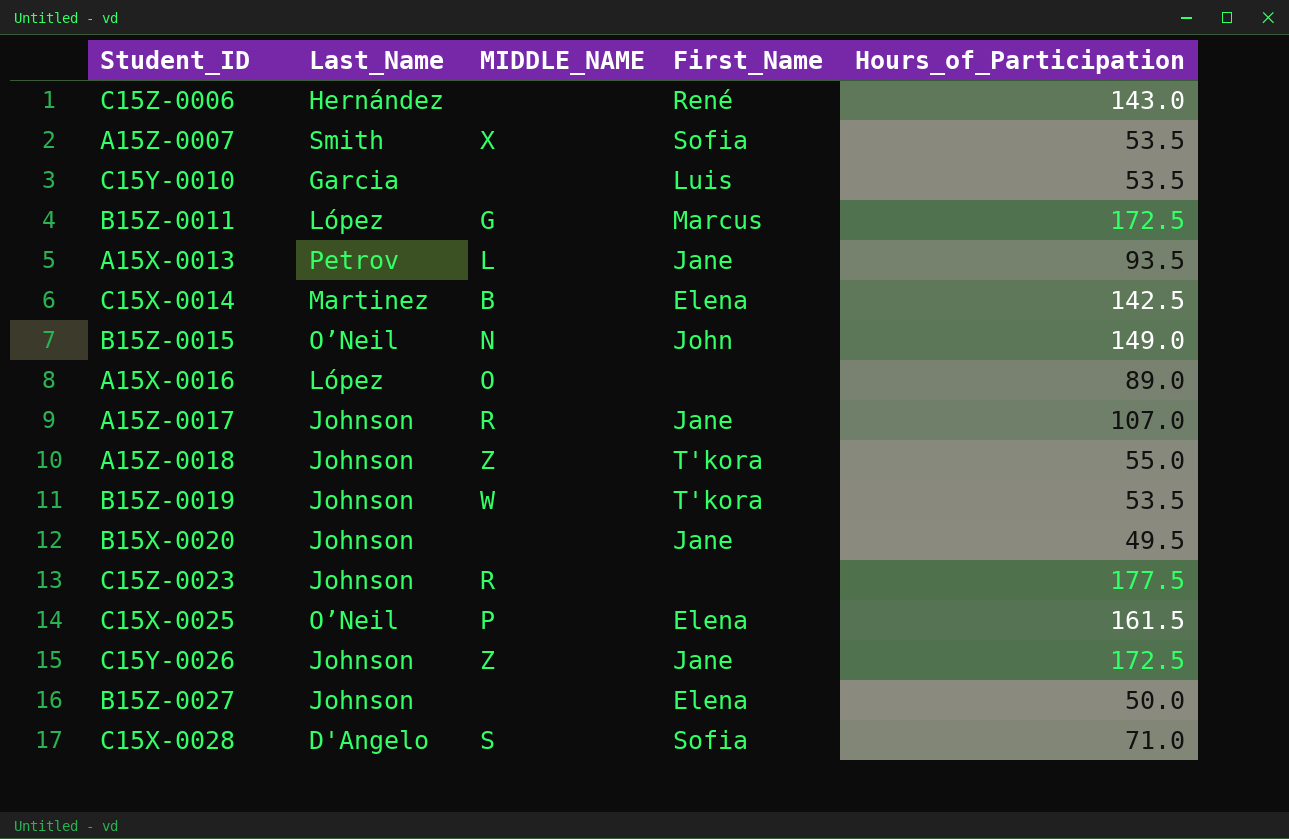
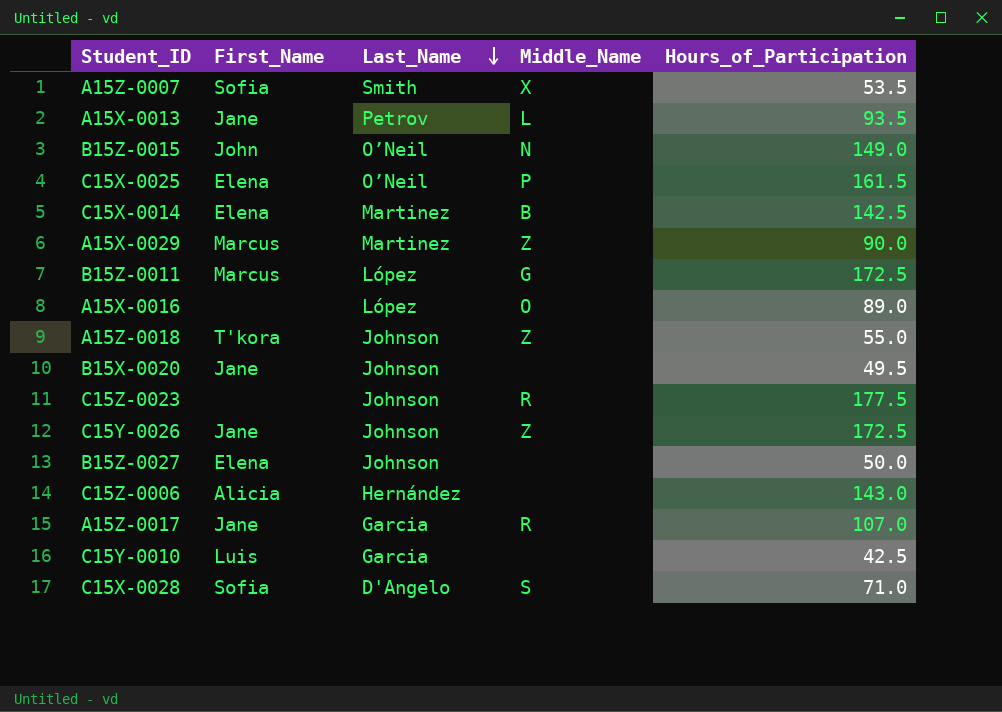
row order: none -> Last_Name descending
column First_Name | position: 4 -> 2
column name: MIDDLE_NAME -> Middle_Name
row B15Z-0019: Johnson | W | T'kora | 53.5 -> none
row A15X-0029: none -> Marcus | Martinez | Z | 90.0
C15Z-0006 | First_Name: René -> Alicia
A15Z-0017 | Last_Name: Johnson -> Garcia
C15Y-0010 | Hours_of_Participation: 53.5 -> 42.5

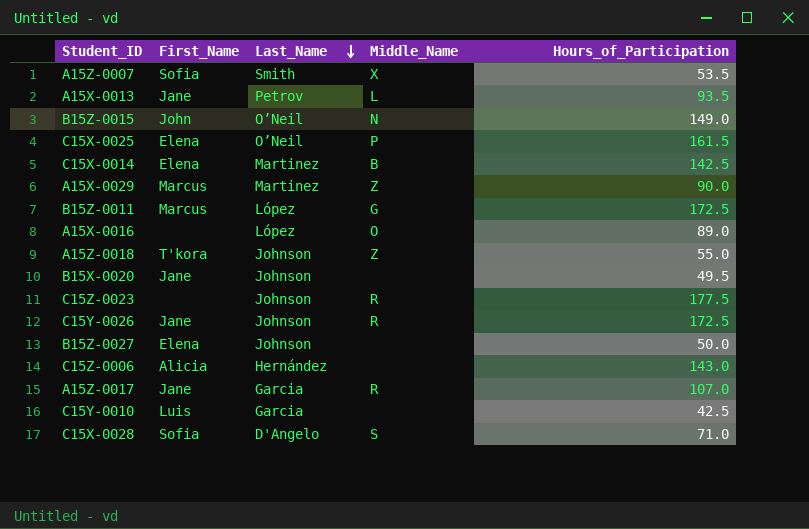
C15Y-0026 | Middle_Name: Z -> R

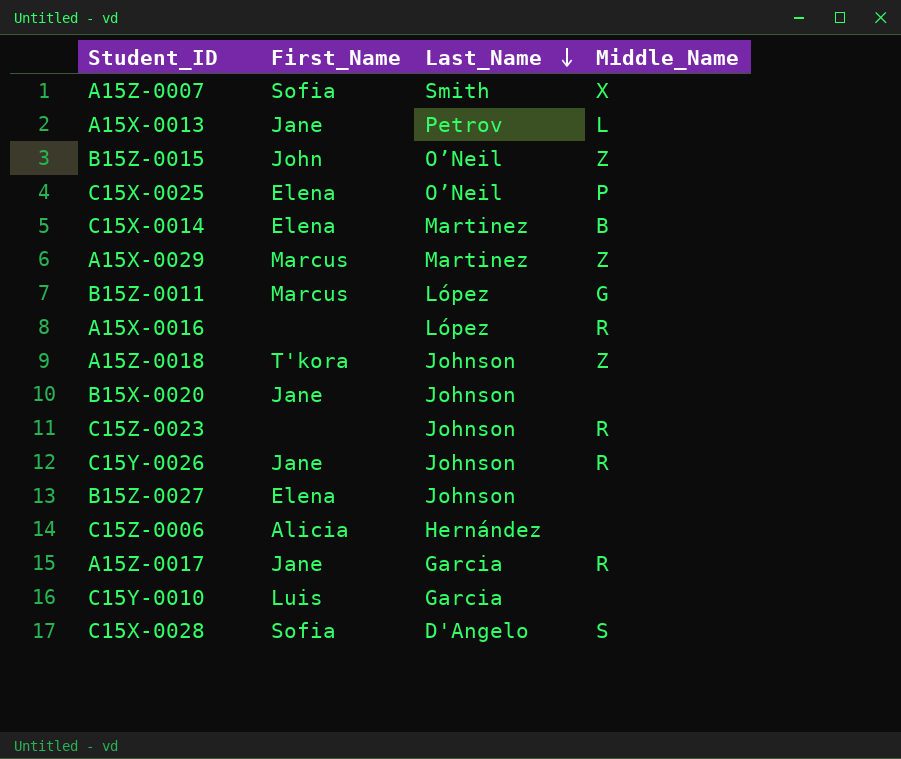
column Hours_of_Participation | position: 5 -> none
B15Z-0015 | Middle_Name: N -> Z
A15X-0016 | Middle_Name: O -> R

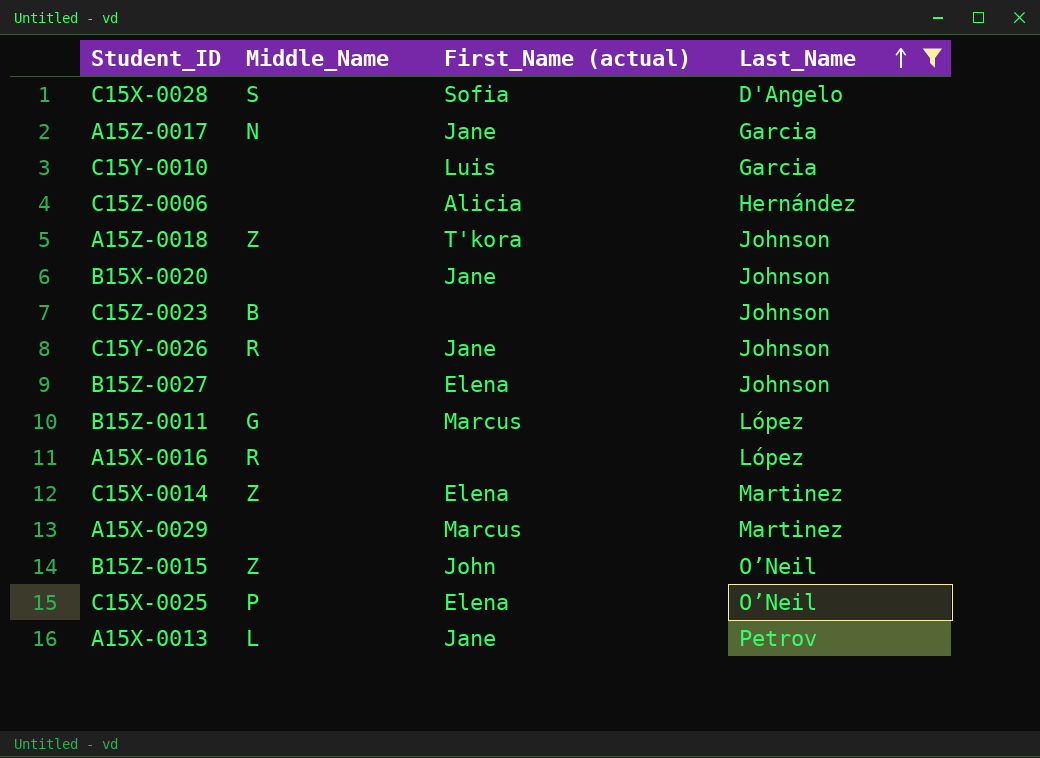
filter: none -> Last_Name != Smith
row order: Last_Name descending -> Last_Name ascending
column Middle_Name | position: 4 -> 2
column name: First_Name -> First_Name (actual)
A15Z-0017 | Middle_Name: R -> N
C15Z-0023 | Middle_Name: R -> B
C15X-0014 | Middle_Name: B -> Z
A15X-0029 | Middle_Name: Z -> none

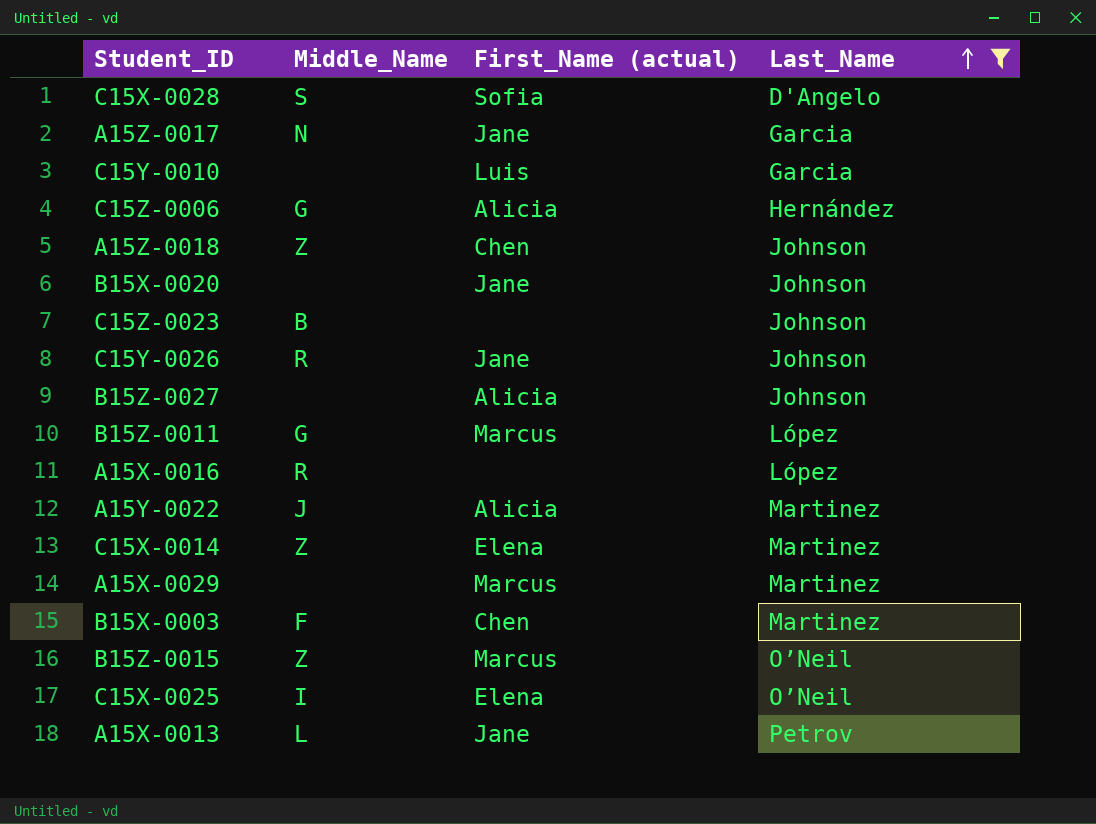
C15Z-0006 | Middle_Name: none -> G
A15Z-0018 | First_Name (actual): T'kora -> Chen
B15Z-0027 | First_Name (actual): Elena -> Alicia
row A15Y-0022: none -> J | Alicia | Martinez
row B15X-0003: none -> F | Chen | Martinez
B15Z-0015 | First_Name (actual): John -> Marcus
C15X-0025 | Middle_Name: P -> I

